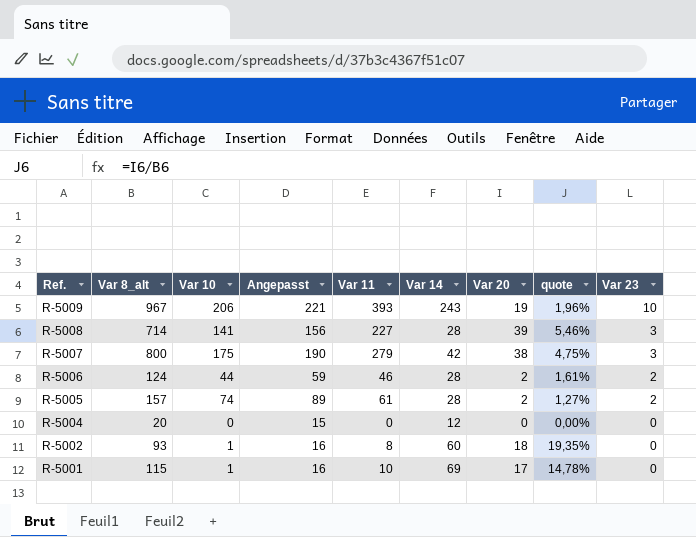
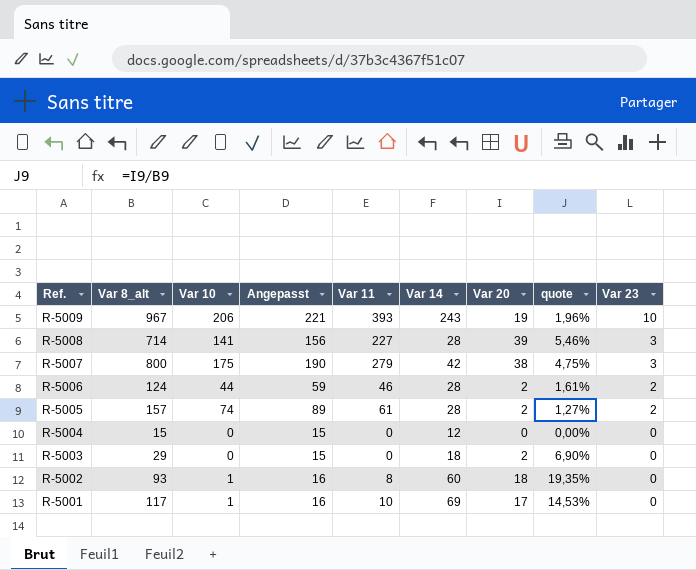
R-5004 | Var 8_alt: 20 -> 15
row R-5003: none -> 29 | 0 | 15 | 0 | 18 | 2 | 6,90% | 0
R-5001 | Var 8_alt: 115 -> 117
R-5001 | quote: 14,78% -> 14,53%

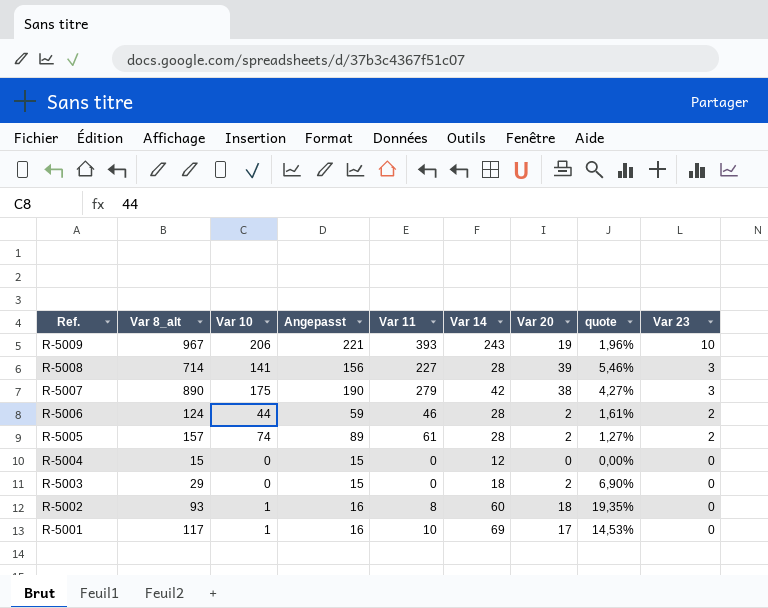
R-5007 | Var 8_alt: 800 -> 890
R-5007 | quote: 4,75% -> 4,27%

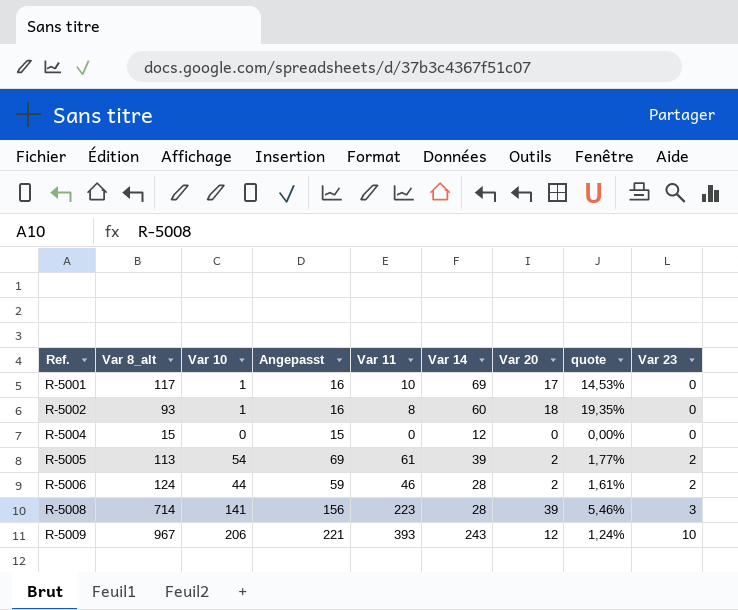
row order: Ref. descending -> Ref. ascending
row R-5007: 890 | 175 | 190 | 279 | 42 | 38 | 4,27% | 3 -> none
row R-5003: 29 | 0 | 15 | 0 | 18 | 2 | 6,90% | 0 -> none
R-5005 | Var 8_alt: 157 -> 113
R-5005 | Var 10: 74 -> 54
R-5005 | Angepasst: 89 -> 69
R-5005 | Var 14: 28 -> 39
R-5005 | quote: 1,27% -> 1,77%
R-5008 | Var 11: 227 -> 223
R-5009 | Var 20: 19 -> 12
R-5009 | quote: 1,96% -> 1,24%

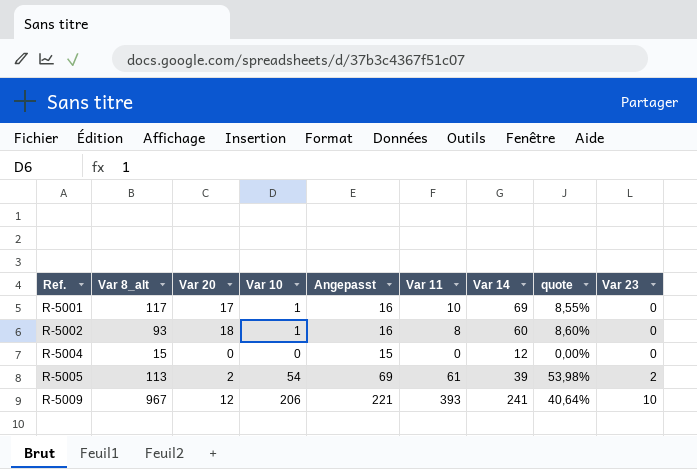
column Var 20 | position: 7 -> 3
column quote | formula: [Var 20] / [Var 8_alt] -> [Var 11] / [Var 8_alt]
row R-5006: 124 | 44 | 59 | 46 | 28 | 2 | 1,61% | 2 -> none
row R-5008: 714 | 141 | 156 | 223 | 28 | 39 | 5,46% | 3 -> none
R-5009 | Var 14: 243 -> 241

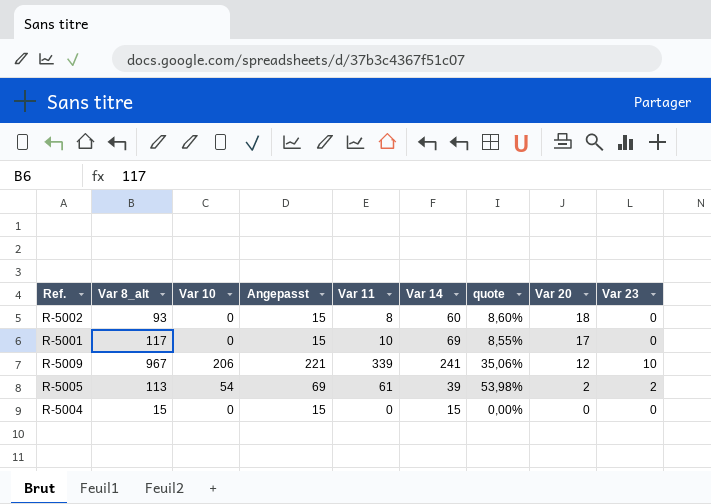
row order: Ref. ascending -> Var 20 descending
column Var 20 | position: 3 -> 8
R-5002 | Var 10: 1 -> 0
R-5002 | Angepasst: 16 -> 15
R-5001 | Var 10: 1 -> 0
R-5001 | Angepasst: 16 -> 15
R-5009 | Var 11: 393 -> 339
R-5009 | quote: 40,64% -> 35,06%
R-5004 | Var 14: 12 -> 15

